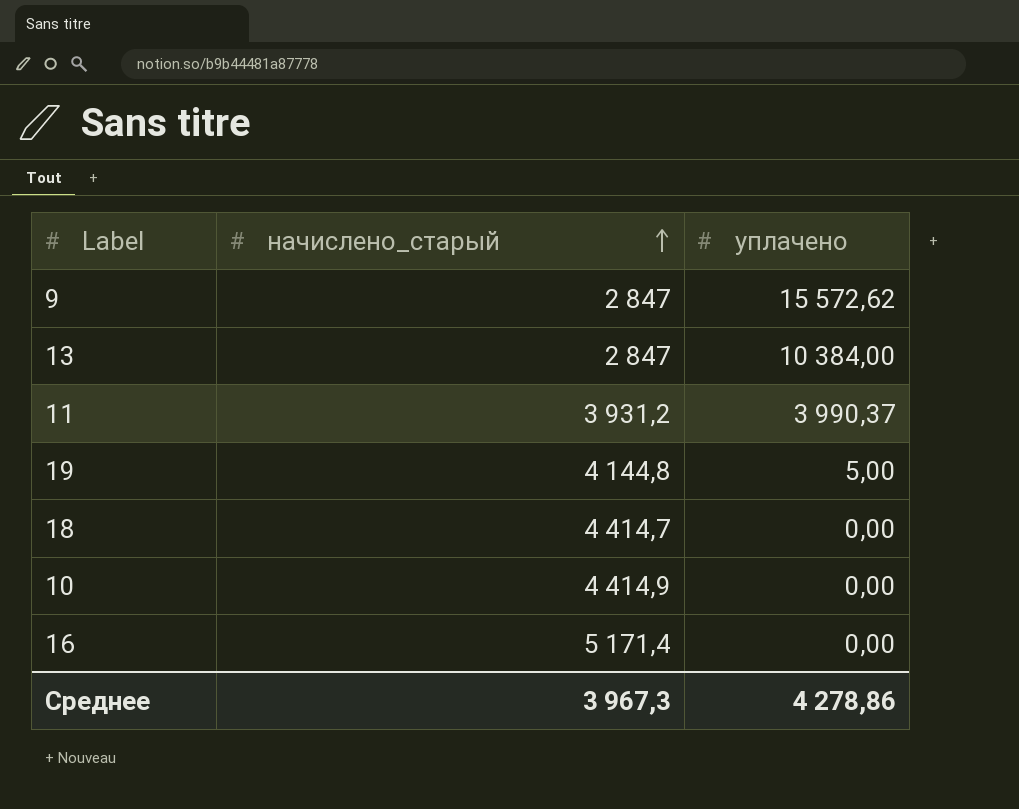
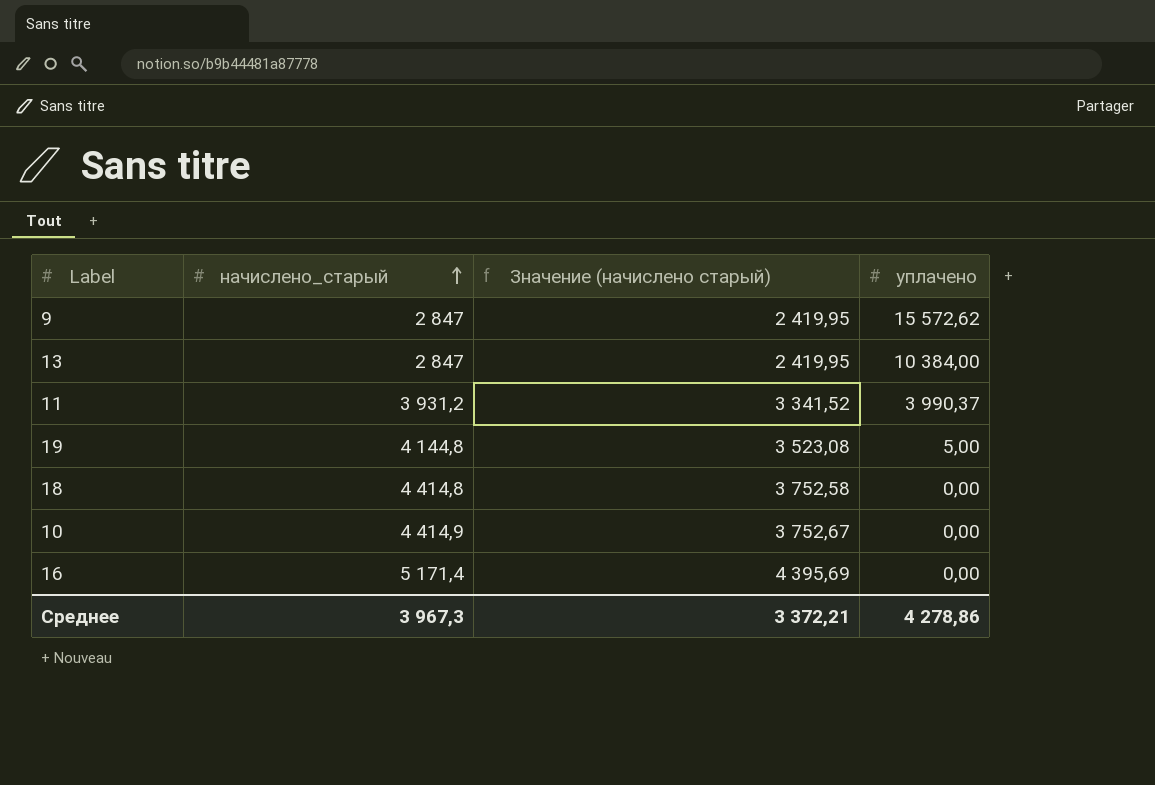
column Значение (начислено старый) | formula: none -> [начислено_старый] * 0,85
18 | начислено_старый: 4 414,7 -> 4 414,8

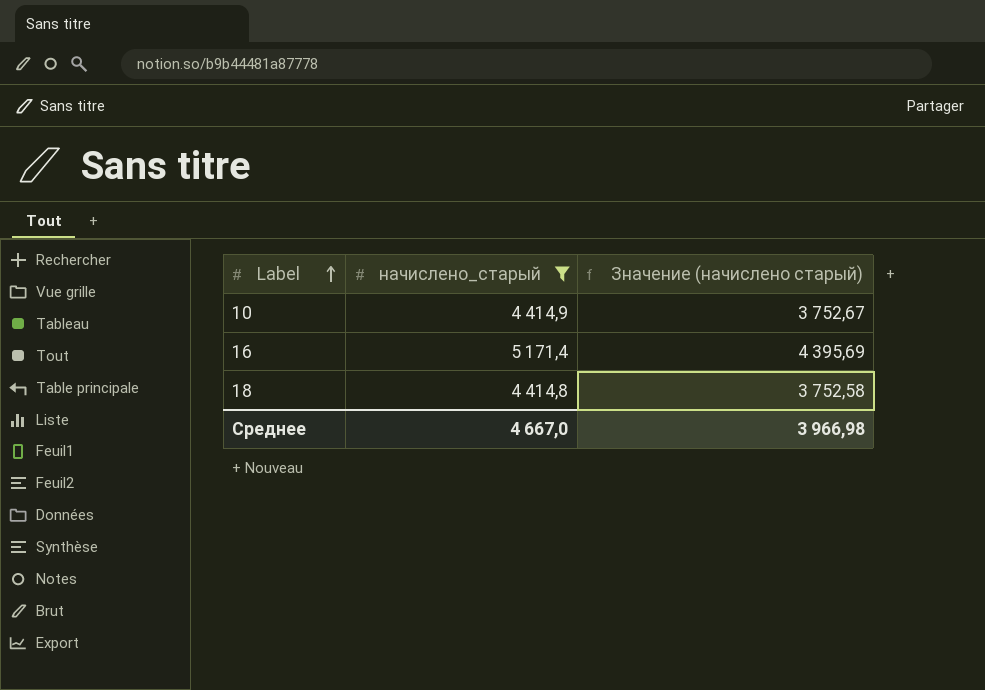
filter: none -> начислено_старый >= 4 414,8
row order: начислено_старый ascending -> Label ascending
column уплачено | position: 4 -> none
Среднее | начислено_старый: 3 967,3 -> 4 667,0
Среднее | Значение (начислено старый): 3 372,21 -> 3 966,98

